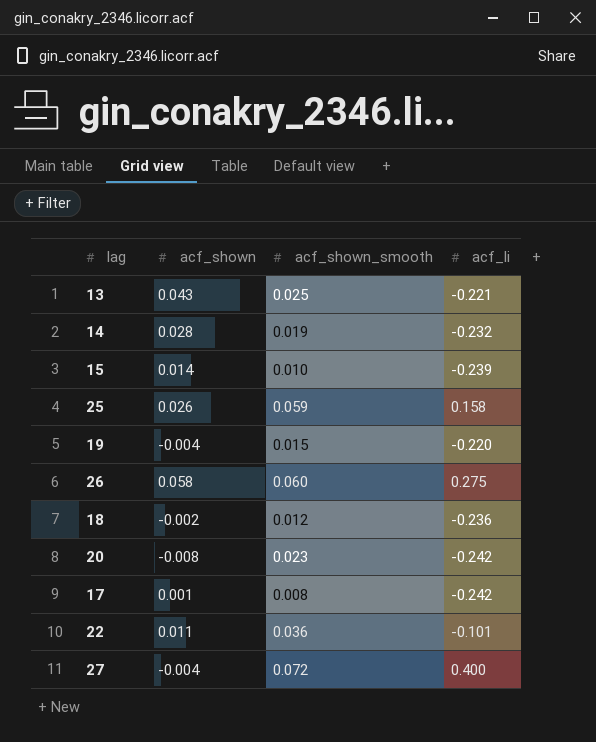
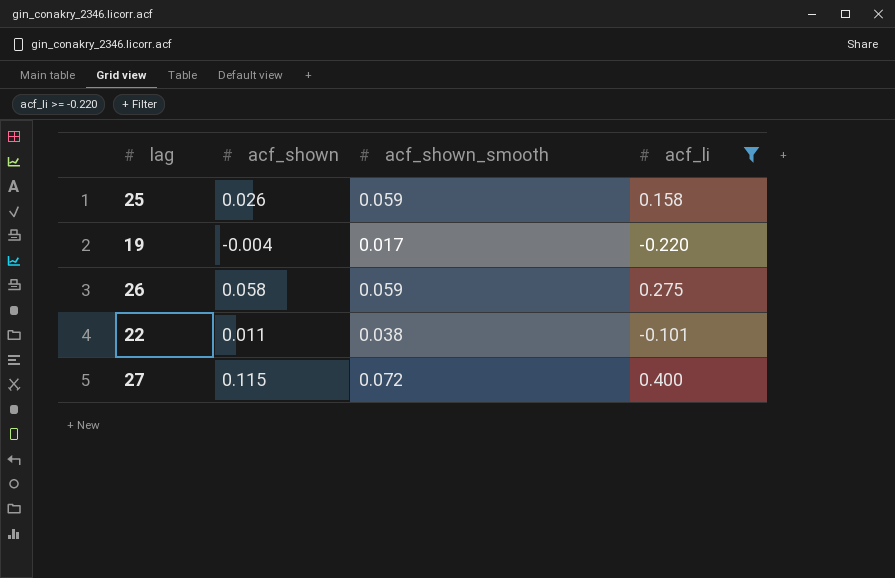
filter: none -> acf_li >= -0.220
19 | acf_shown_smooth: 0.015 -> 0.017
26 | acf_shown_smooth: 0.060 -> 0.059
22 | acf_shown_smooth: 0.036 -> 0.038
27 | acf_shown: -0.004 -> 0.115

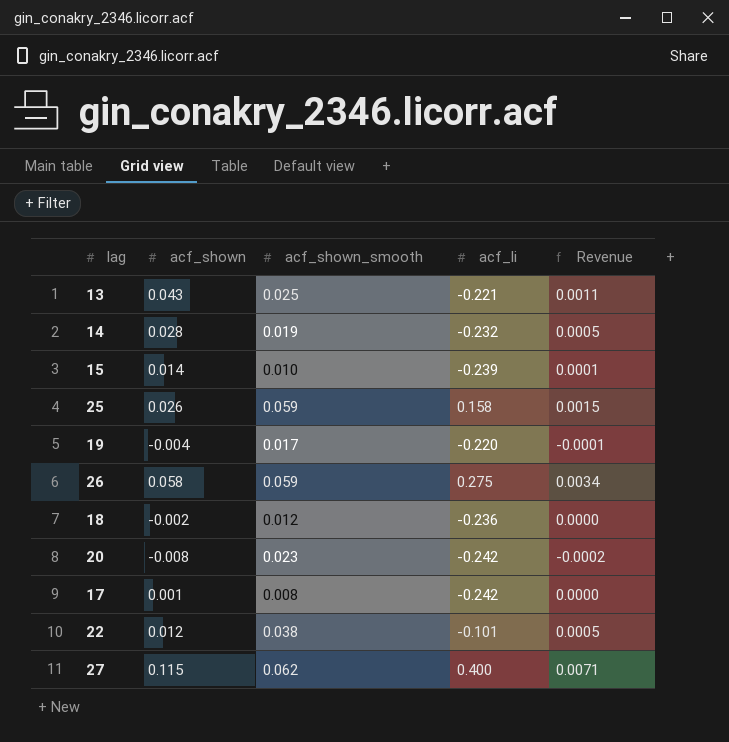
filter: acf_li >= -0.220 -> none
column Revenue | formula: none -> [acf_shown] * [acf_shown_smooth]
22 | acf_shown: 0.011 -> 0.012
27 | acf_shown_smooth: 0.072 -> 0.062

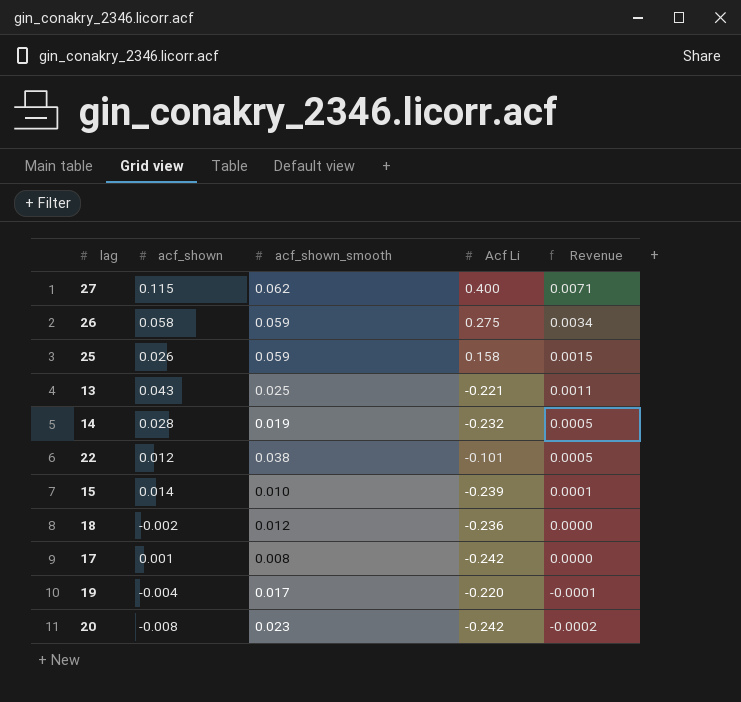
row order: none -> Revenue descending
column name: acf_li -> Acf Li

